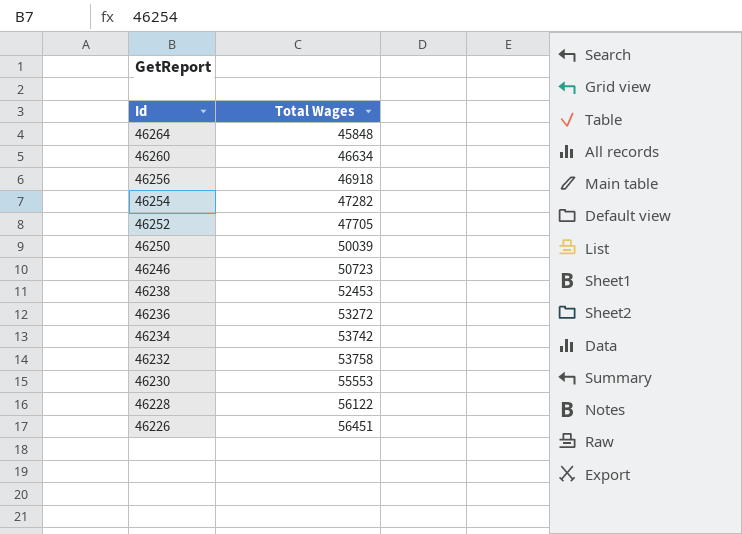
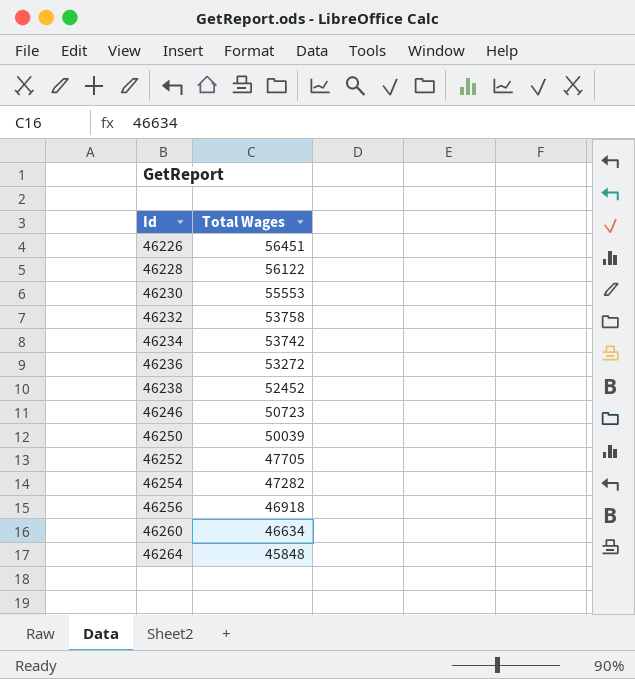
row order: Id descending -> Id ascending
46238 | Total Wages: 52453 -> 52452

